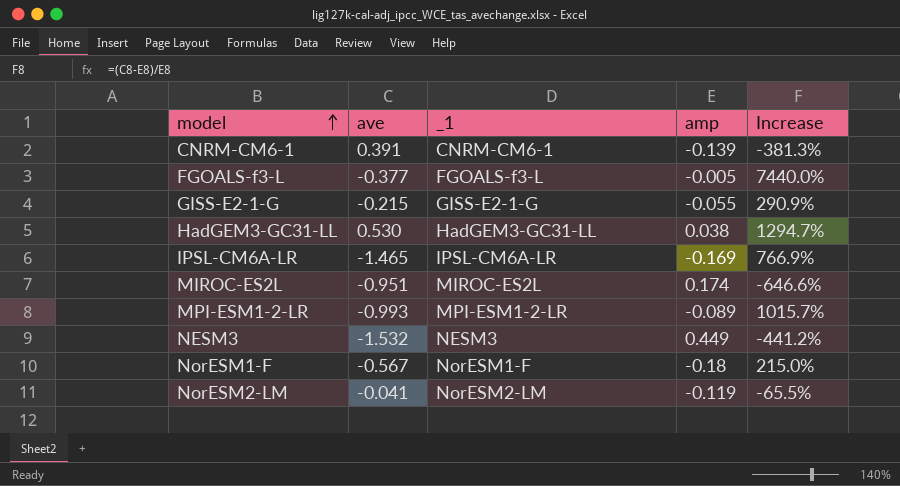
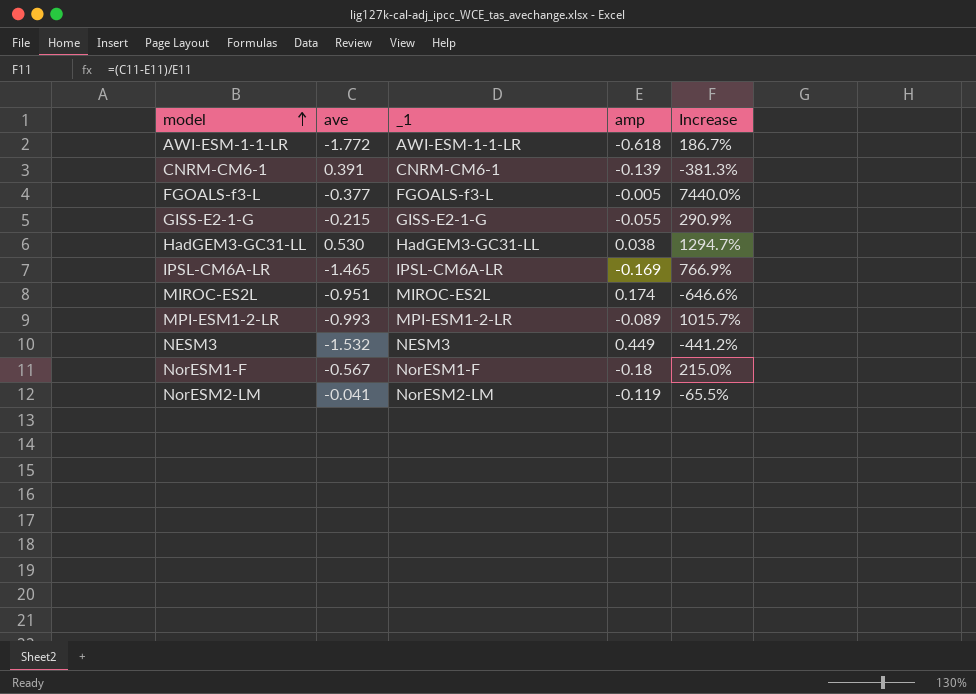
row AWI-ESM-1-1-LR: none -> -1.772 | AWI-ESM-1-1-LR | -0.618 | 186.7%

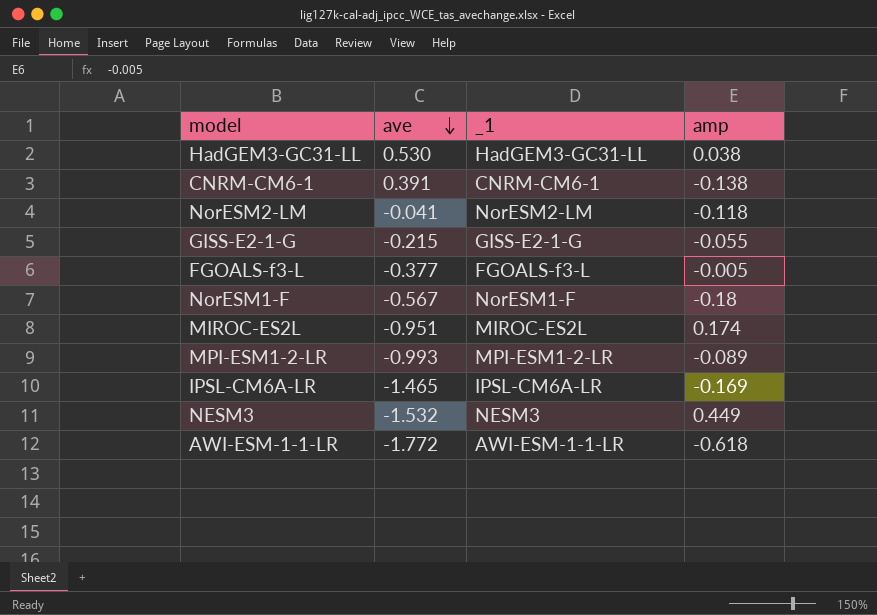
row order: model ascending -> ave descending
column Increase | formula: ([ave] - [amp]) / [amp] -> none
CNRM-CM6-1 | amp: -0.139 -> -0.138
NorESM2-LM | amp: -0.119 -> -0.118

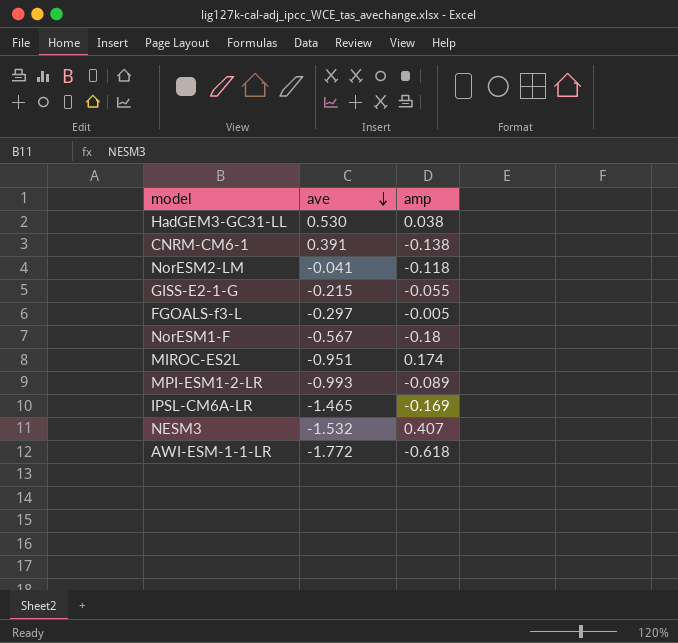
column _1 | position: 3 -> none
FGOALS-f3-L | ave: -0.377 -> -0.297
NESM3 | amp: 0.449 -> 0.407

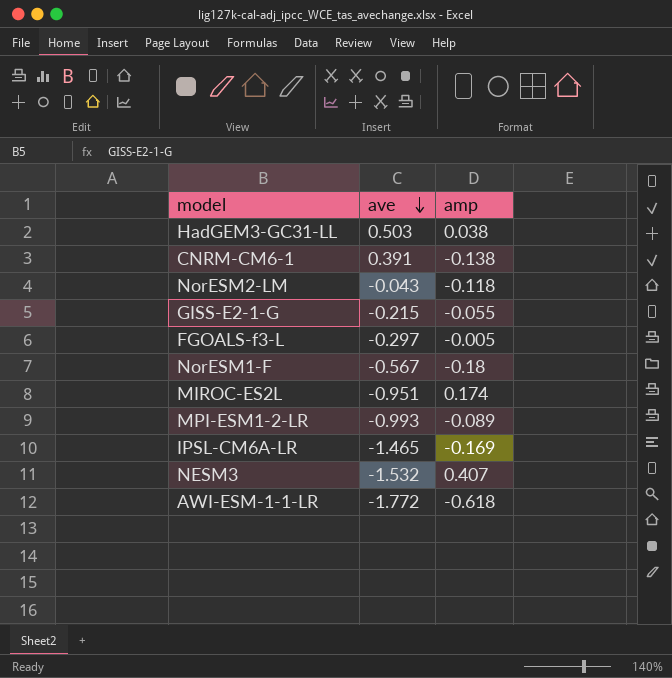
HadGEM3-GC31-LL | ave: 0.530 -> 0.503
NorESM2-LM | ave: -0.041 -> -0.043

